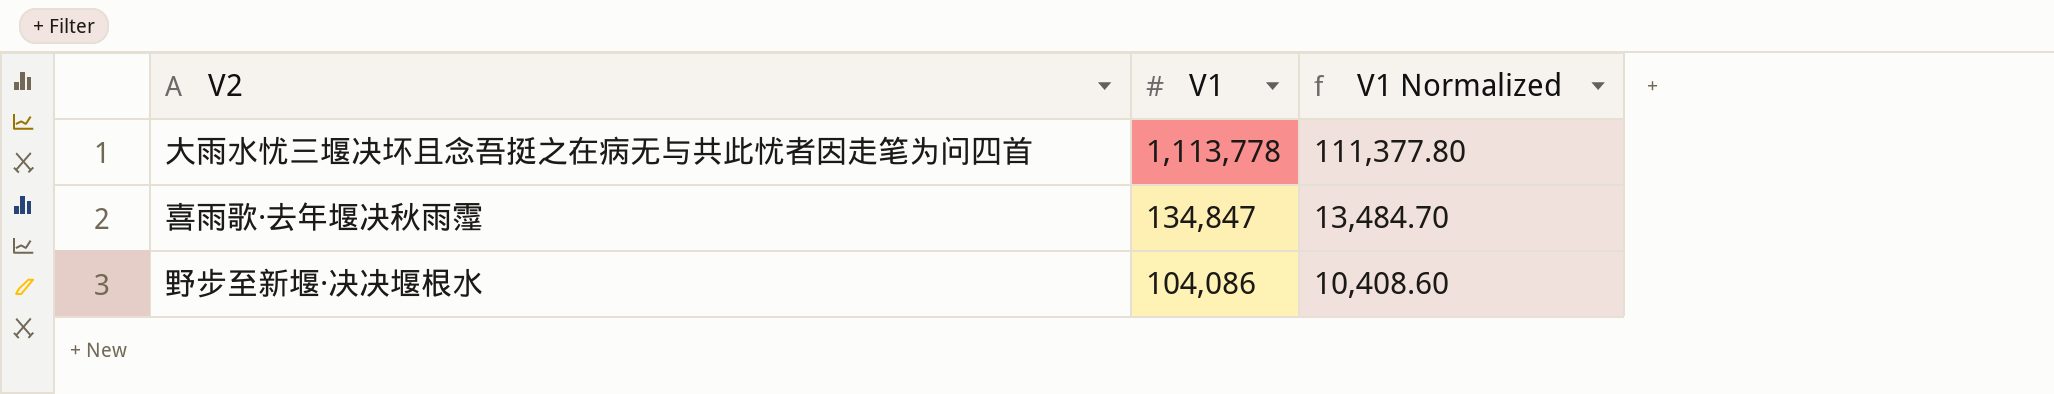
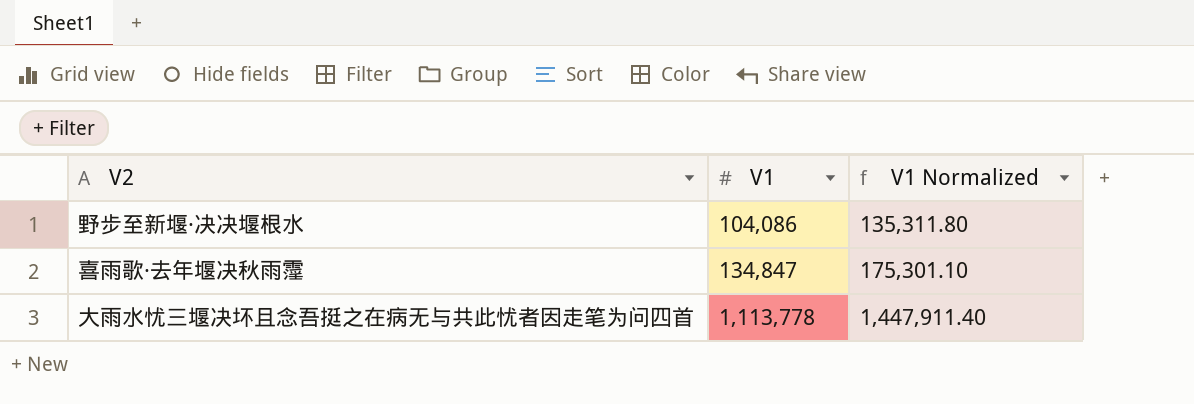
row order: V1 descending -> V1 ascending
column V1 Normalized | formula: [V1] * 0.1 -> [V1] * 1.3

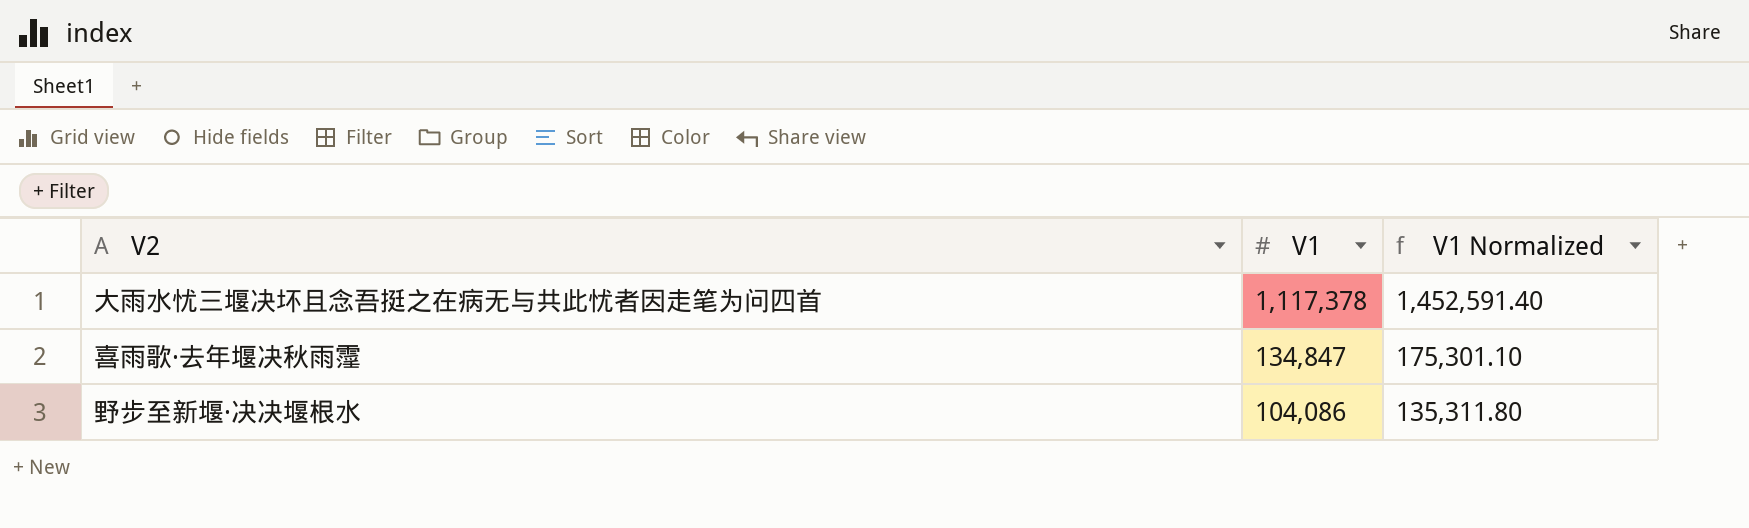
row order: V1 ascending -> V1 descending
大雨水忧三堰决坏且念吾挺之在病无与共此忧者因走笔为问四首 | V1: 1,113,778 -> 1,117,378
大雨水忧三堰决坏且念吾挺之在病无与共此忧者因走笔为问四首 | V1 Normalized: 1,447,911.40 -> 1,452,591.40

